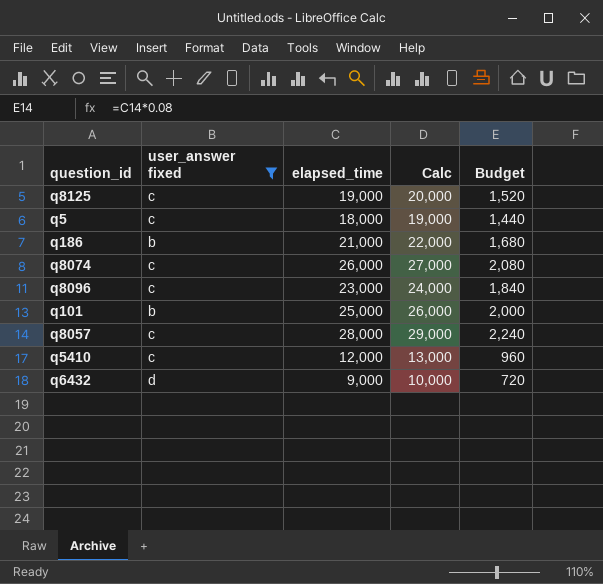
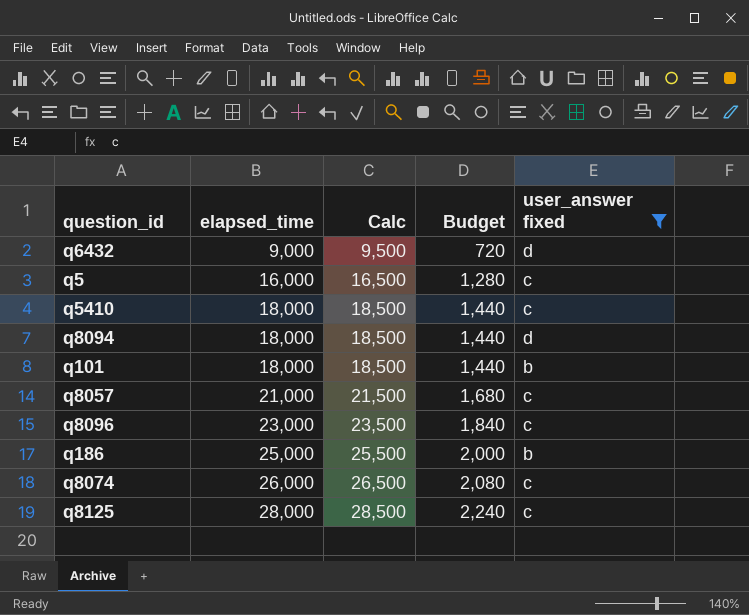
row order: none -> elapsed_time ascending
column Calc | formula: [elapsed_time] + 1000 -> [elapsed_time] + 500
column user_answer fixed | position: 2 -> 5
q5 | elapsed_time: 18,000 -> 16,000
q5 | Budget: 1,440 -> 1,280
q5410 | elapsed_time: 12,000 -> 18,000
q5410 | Budget: 960 -> 1,440
row q8094: none -> 18,000 | 18,500 | 1,440 | d
q101 | elapsed_time: 25,000 -> 18,000
q101 | Budget: 2,000 -> 1,440
q8057 | elapsed_time: 28,000 -> 21,000
q8057 | Budget: 2,240 -> 1,680
q186 | elapsed_time: 21,000 -> 25,000
q186 | Budget: 1,680 -> 2,000
q8125 | elapsed_time: 19,000 -> 28,000
q8125 | Budget: 1,520 -> 2,240

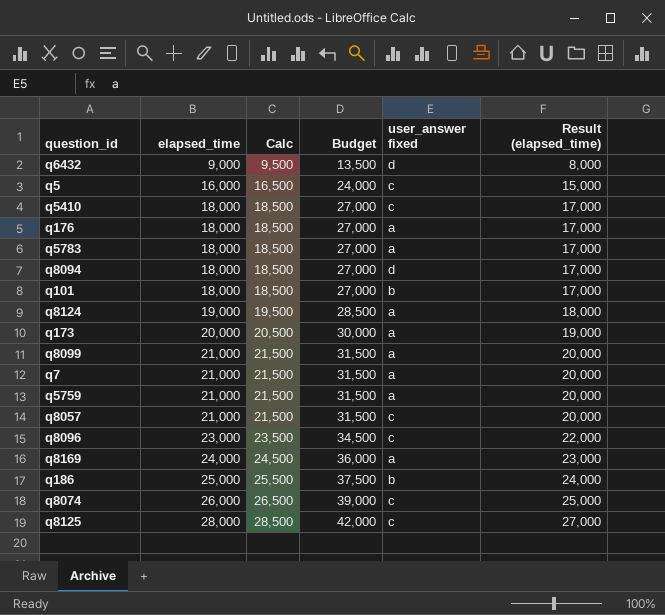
filter: user_answer fixed != a -> none
column Budget | formula: [elapsed_time] * 0.08 -> [elapsed_time] * 1.5
column Result (elapsed_time) | formula: none -> [elapsed_time] - 1000

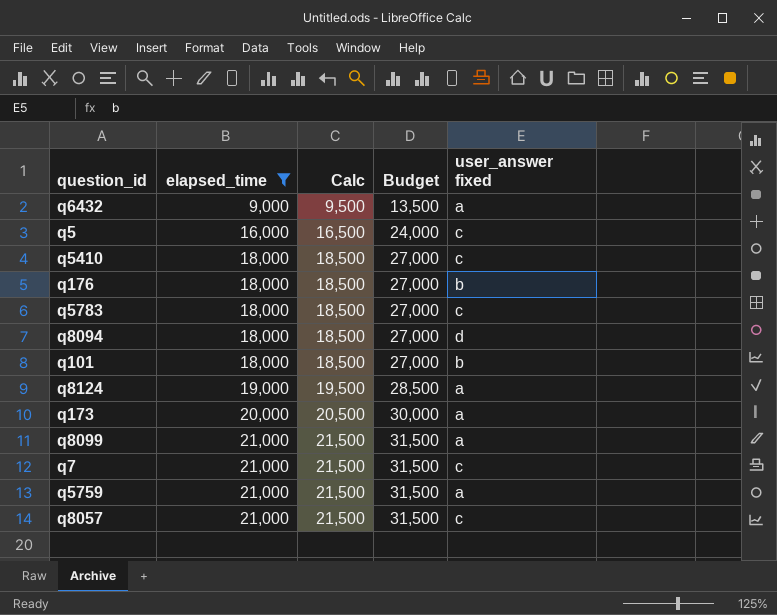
filter: none -> elapsed_time <= 21,000
column Result (elapsed_time) | formula: [elapsed_time] - 1000 -> none
q6432 | user_answer fixed: d -> a
q176 | user_answer fixed: a -> b
q5783 | user_answer fixed: a -> c
q7 | user_answer fixed: a -> c

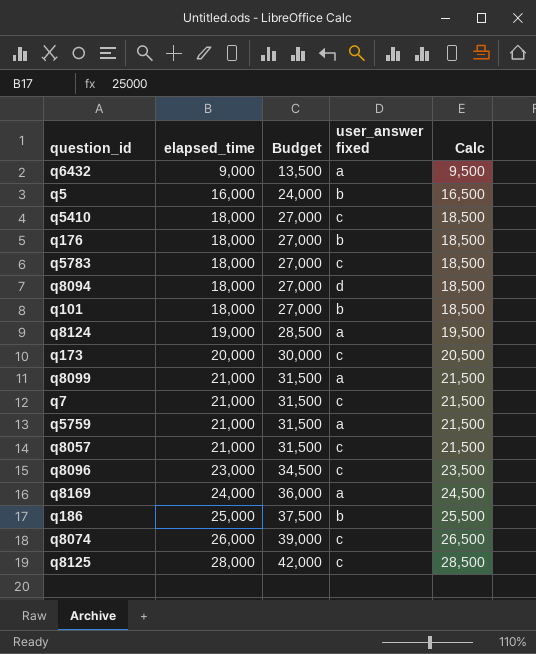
filter: elapsed_time <= 21,000 -> none
column Calc | position: 3 -> 5
q5 | user_answer fixed: c -> b
q173 | user_answer fixed: a -> c

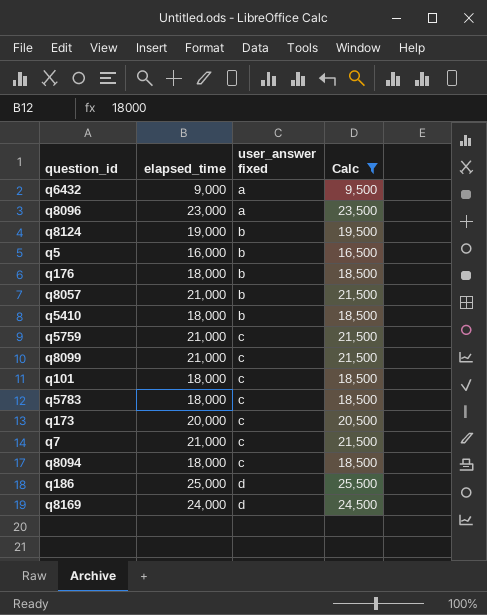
filter: none -> Calc <= 25,500
row order: elapsed_time ascending -> user_answer fixed ascending
column Budget | formula: [elapsed_time] * 1.5 -> none
q8096 | user_answer fixed: c -> a
q8124 | user_answer fixed: a -> b
q8057 | user_answer fixed: c -> b
q5410 | user_answer fixed: c -> b
q5759 | user_answer fixed: a -> c
q8099 | user_answer fixed: a -> c
q101 | user_answer fixed: b -> c
q8094 | user_answer fixed: d -> c
q186 | user_answer fixed: b -> d
q8169 | user_answer fixed: a -> d

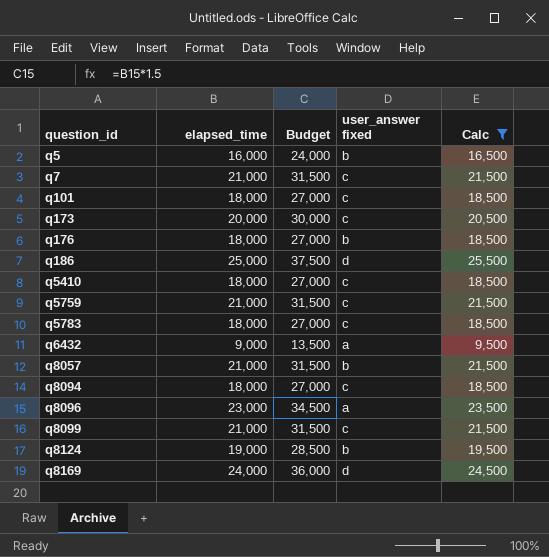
row order: user_answer fixed ascending -> question_id ascending
column Budget | formula: none -> [elapsed_time] * 1.5
q5410 | user_answer fixed: b -> c

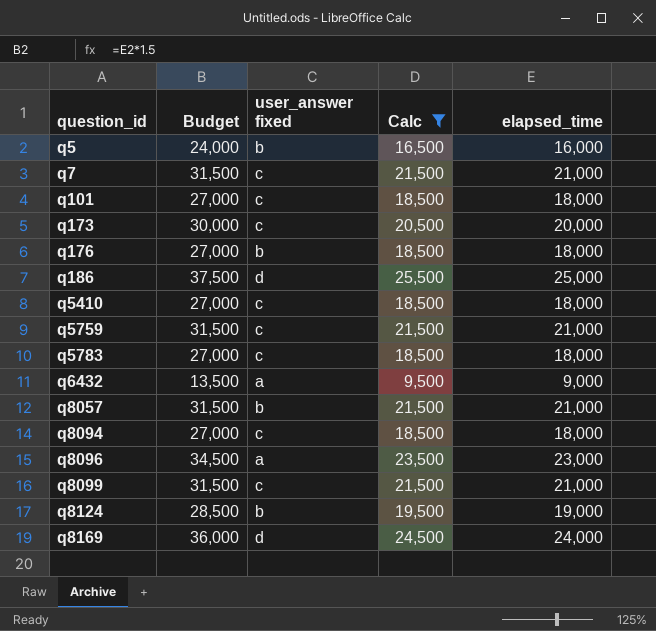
column elapsed_time | position: 2 -> 5

